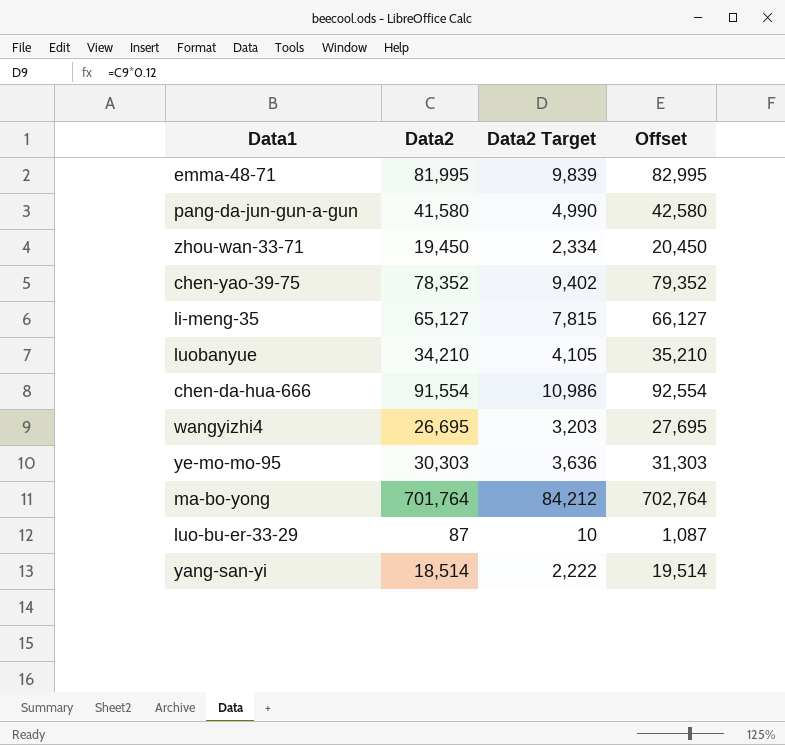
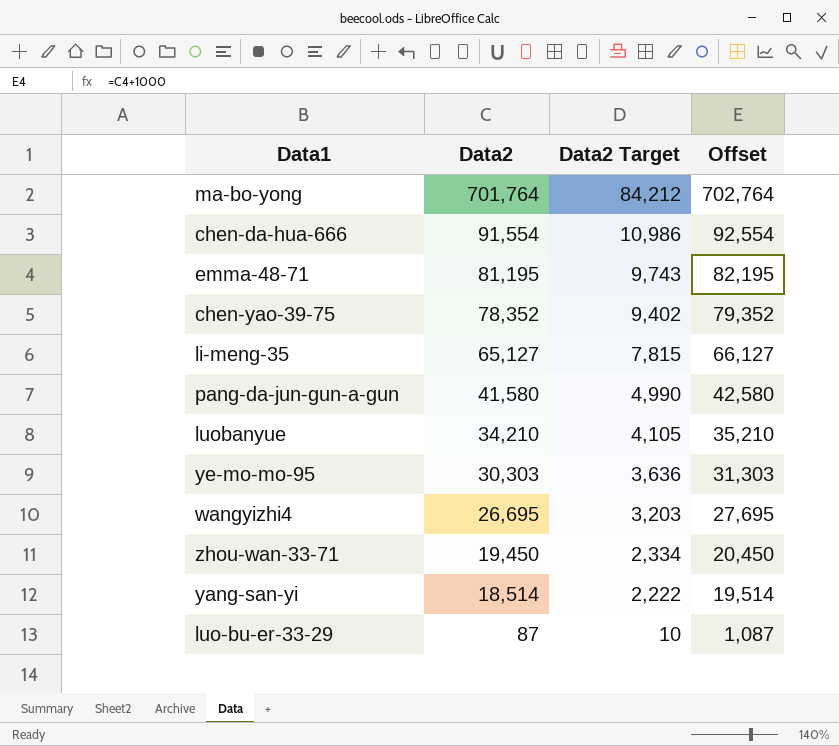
row order: none -> Data2 descending
emma-48-71 | Data2: 81,995 -> 81,195
emma-48-71 | Data2 Target: 9,839 -> 9,743
emma-48-71 | Offset: 82,995 -> 82,195

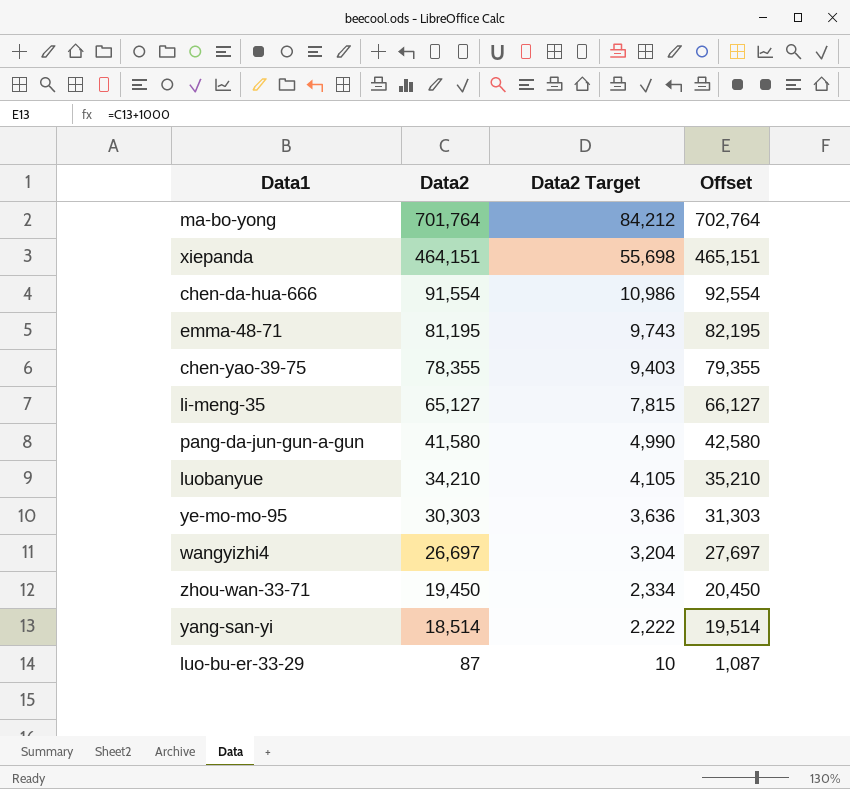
row xiepanda: none -> 464,151 | 55,698 | 465,151
chen-yao-39-75 | Data2: 78,352 -> 78,355
chen-yao-39-75 | Data2 Target: 9,402 -> 9,403
chen-yao-39-75 | Offset: 79,352 -> 79,355
wangyizhi4 | Data2: 26,695 -> 26,697
wangyizhi4 | Data2 Target: 3,203 -> 3,204
wangyizhi4 | Offset: 27,695 -> 27,697

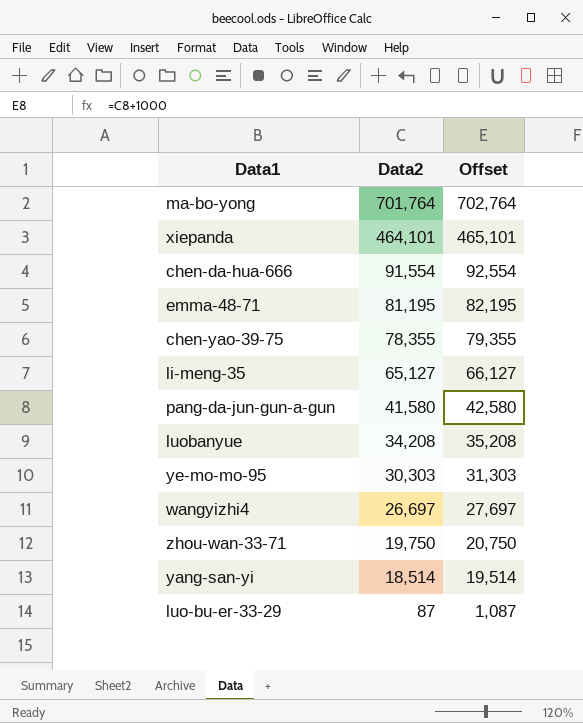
column Data2 Target | formula: [Data2] * 0.12 -> none
xiepanda | Data2: 464,151 -> 464,101
xiepanda | Offset: 465,151 -> 465,101
luobanyue | Data2: 34,210 -> 34,208
luobanyue | Offset: 35,210 -> 35,208
zhou-wan-33-71 | Data2: 19,450 -> 19,750
zhou-wan-33-71 | Offset: 20,450 -> 20,750

